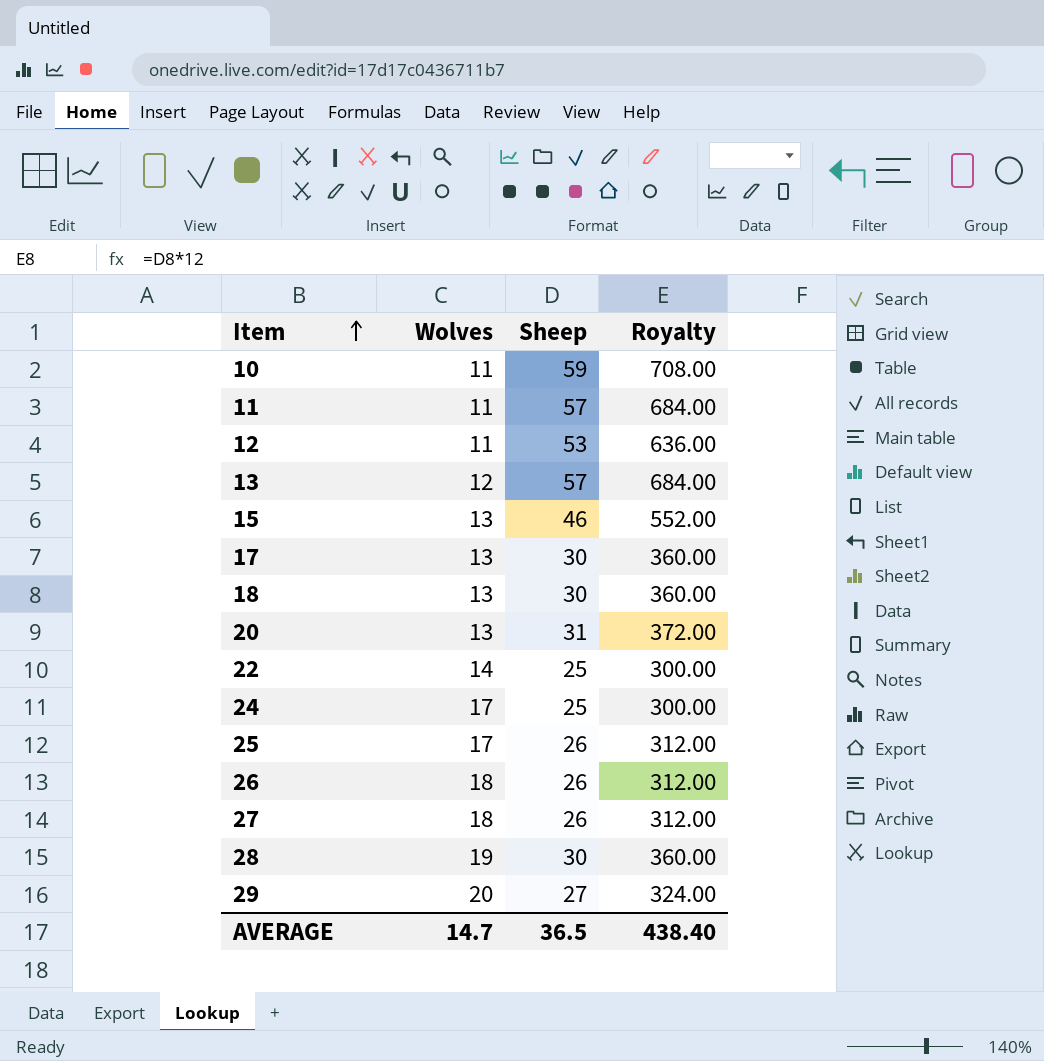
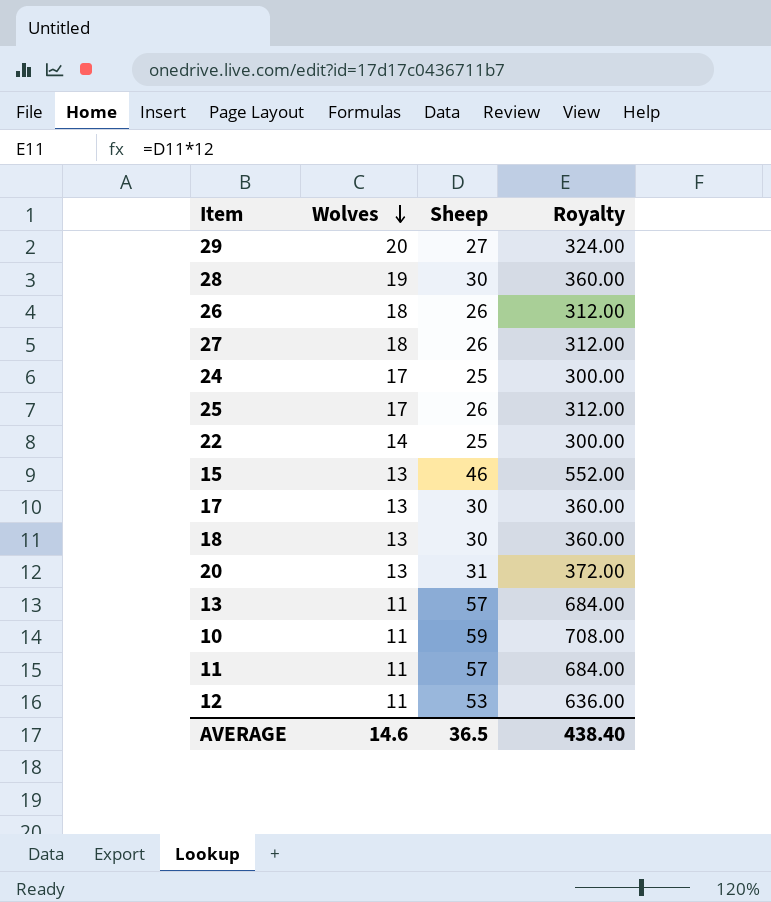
row order: Item ascending -> Wolves descending
13 | Wolves: 12 -> 11
AVERAGE | Wolves: 14.7 -> 14.6

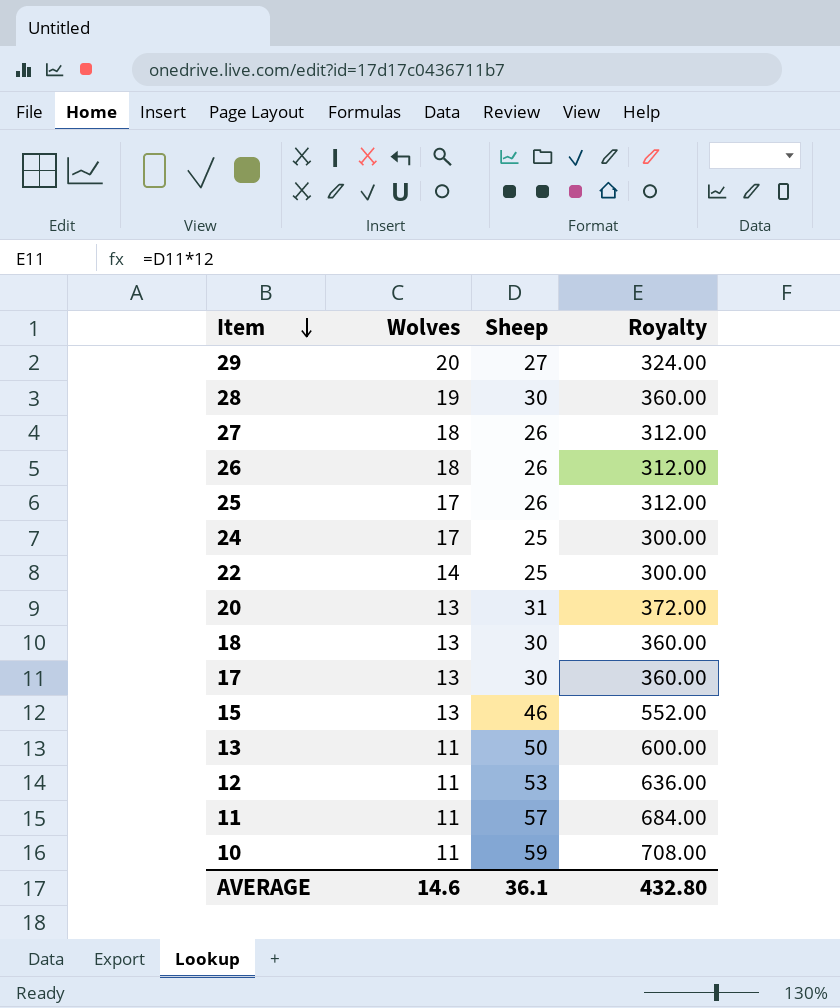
row order: Wolves descending -> Item descending
13 | Sheep: 57 -> 50
13 | Royalty: 684.00 -> 600.00
AVERAGE | Sheep: 36.5 -> 36.1
AVERAGE | Royalty: 438.40 -> 432.80

